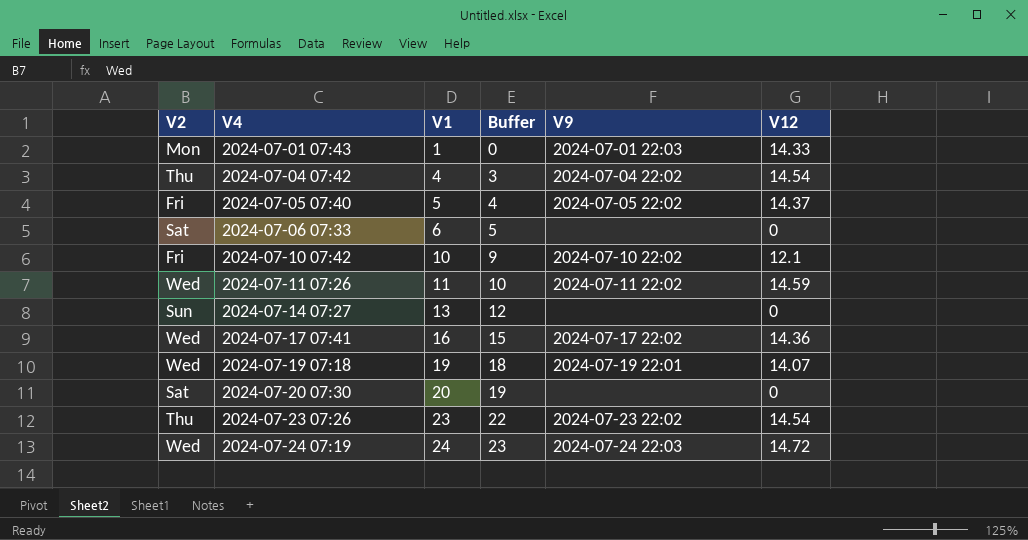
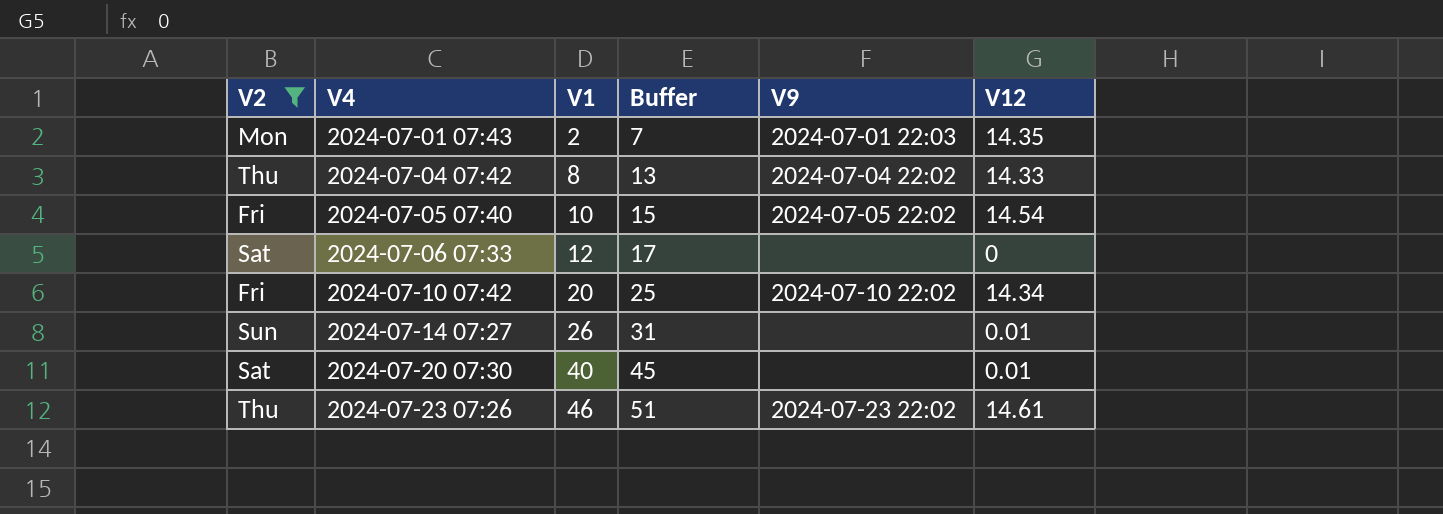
filter: none -> V2 != Wed
column Buffer | formula: [V1] - 1 -> [V1] + 5
2024-07-01 07:43 | V1: 1 -> 2
2024-07-01 07:43 | V12: 14.33 -> 14.35
2024-07-04 07:42 | V1: 4 -> 8
2024-07-04 07:42 | V12: 14.54 -> 14.33
2024-07-05 07:40 | V1: 5 -> 10
2024-07-05 07:40 | V12: 14.37 -> 14.54
2024-07-06 07:33 | V1: 6 -> 12
2024-07-10 07:42 | V1: 10 -> 20
2024-07-10 07:42 | V12: 12.1 -> 14.34
2024-07-14 07:27 | V1: 13 -> 26
2024-07-14 07:27 | V12: 0 -> 0.01
2024-07-20 07:30 | V1: 20 -> 40
2024-07-20 07:30 | V12: 0 -> 0.01
2024-07-23 07:26 | V1: 23 -> 46
2024-07-23 07:26 | V12: 14.54 -> 14.61

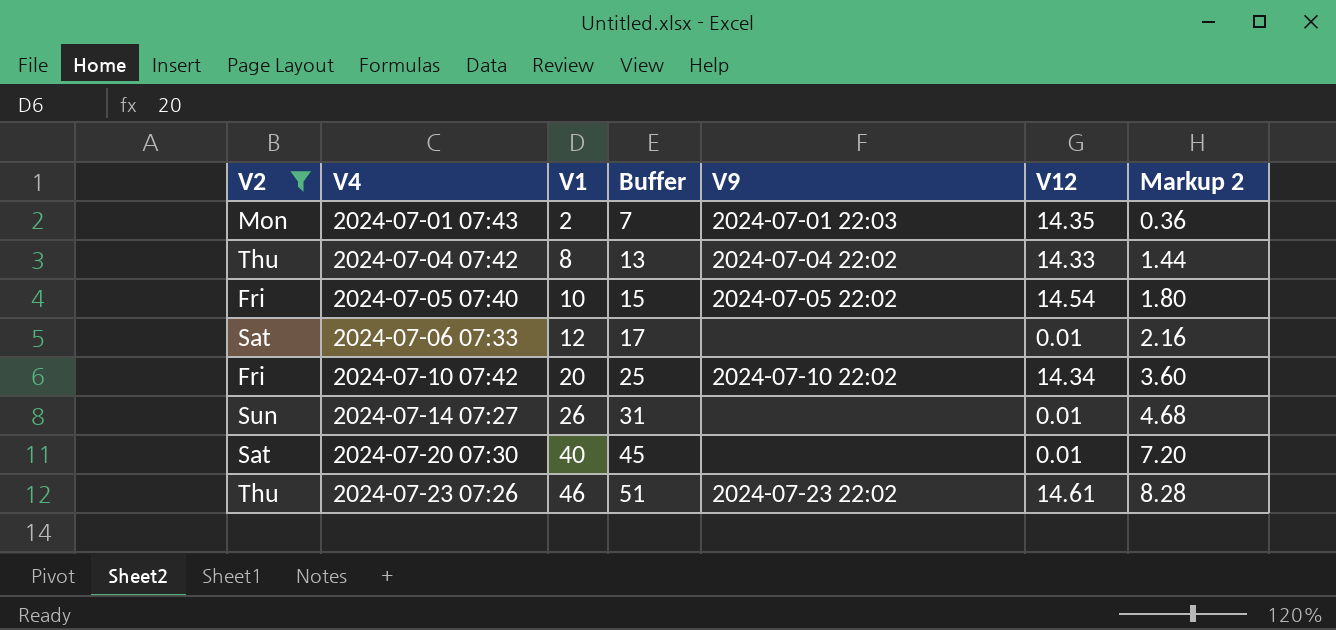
column Markup 2 | formula: none -> [V1] * 0.18
2024-07-06 07:33 | V12: 0 -> 0.01

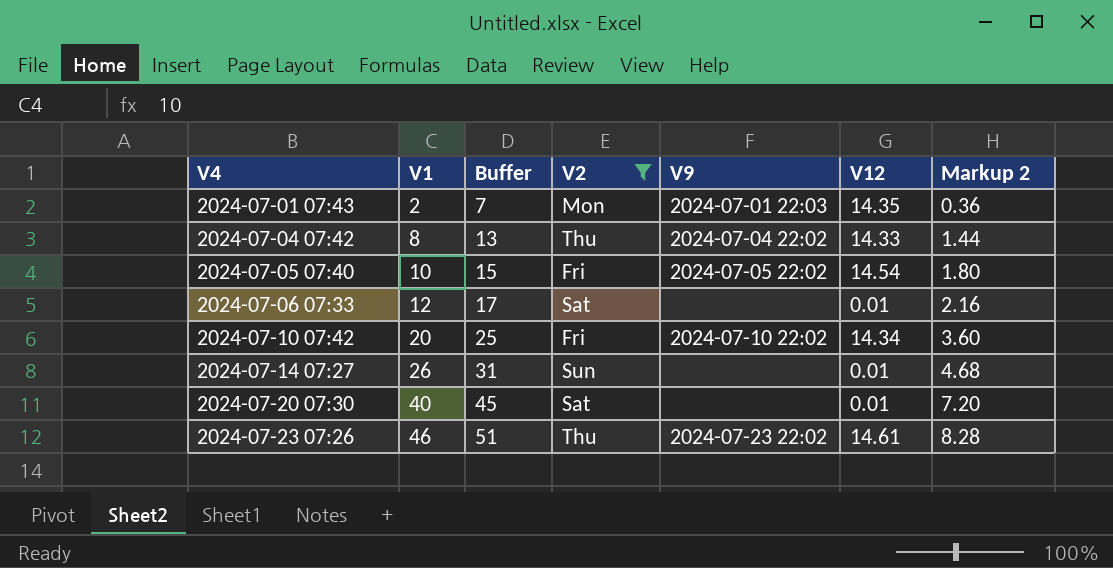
column V2 | position: 1 -> 4

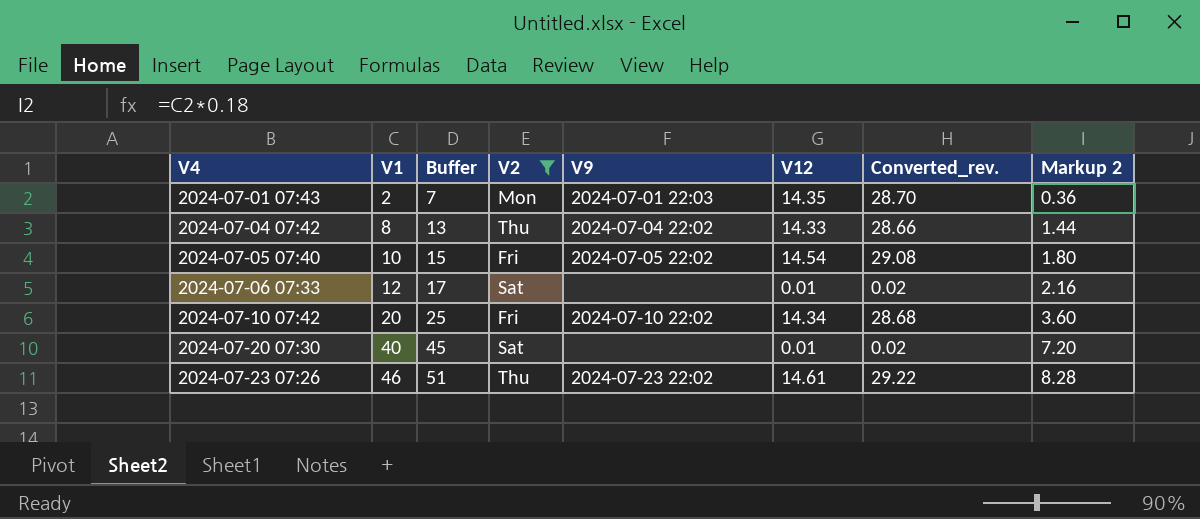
column Converted_rev. | formula: none -> [V12] * 2
row 2024-07-14 07:27: 26 | 31 | Sun | none | 0.01 | 4.68 -> none

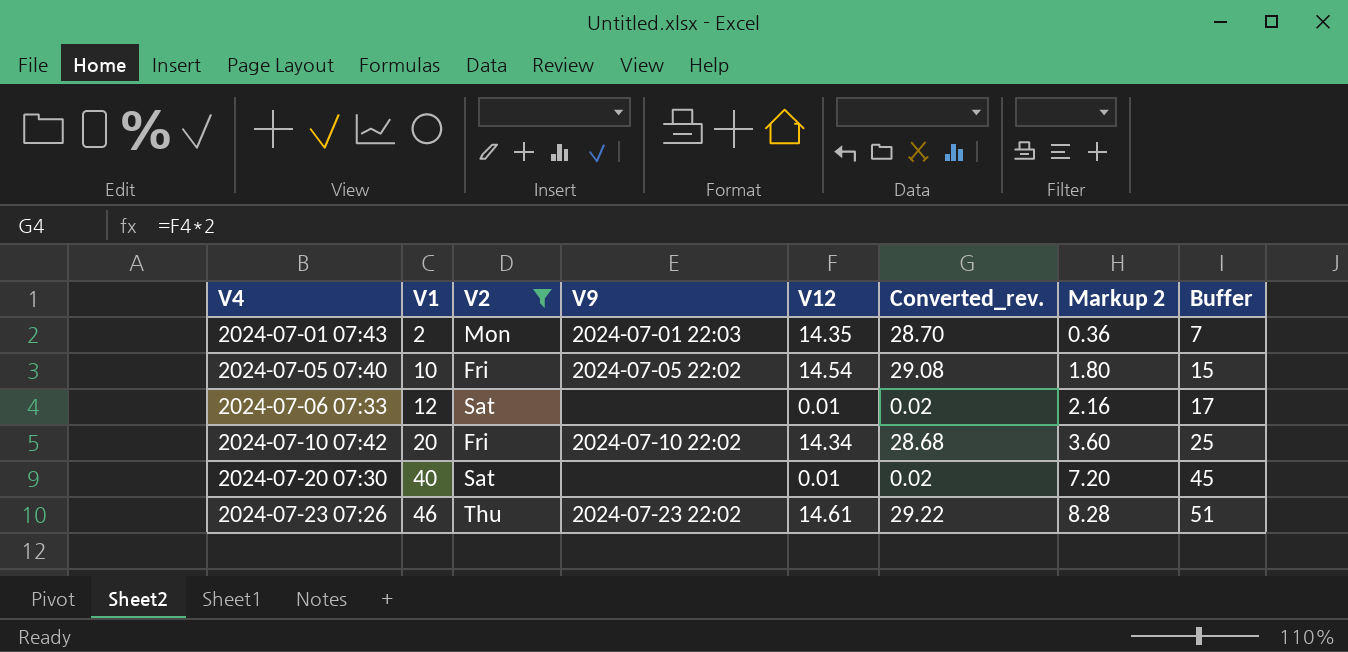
column Buffer | position: 3 -> 8
row 2024-07-04 07:42: 8 | 13 | Thu | 2024-07-04 22:02 | 14.33 | 28.66 | 1.44 -> none

